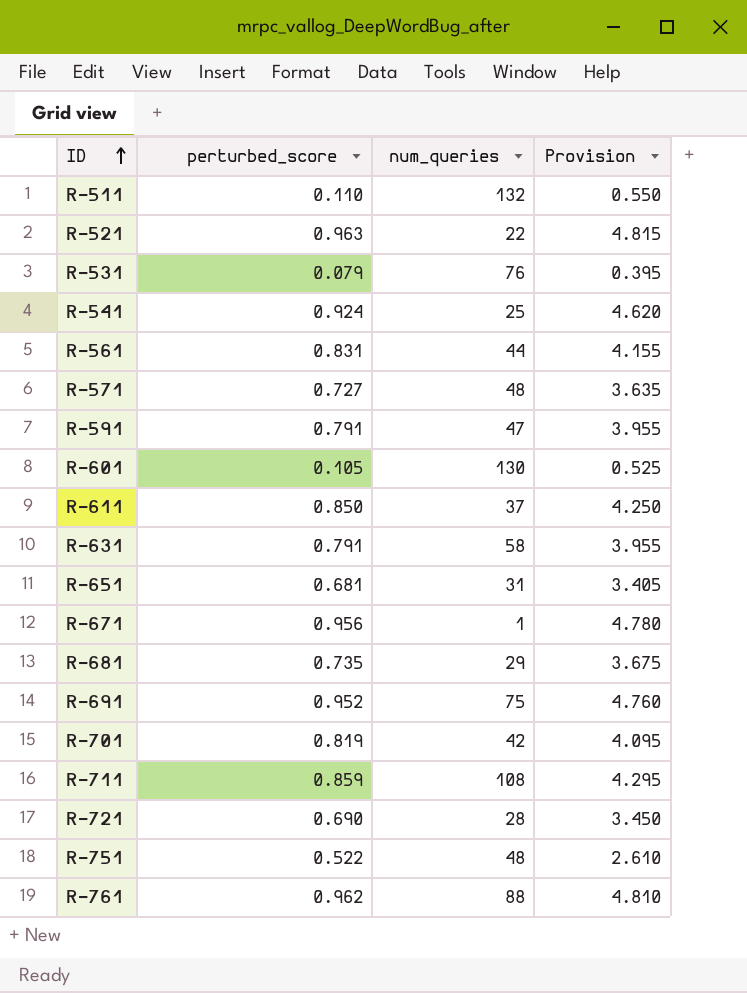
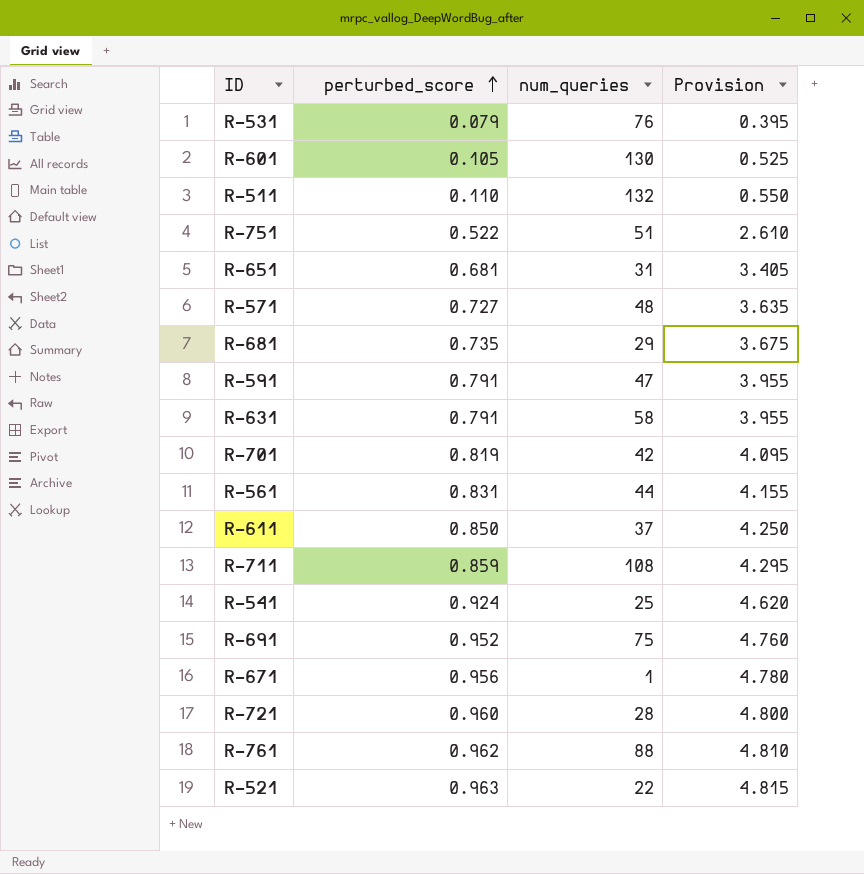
row order: ID ascending -> perturbed_score ascending
R-751 | num_queries: 48 -> 51
R-721 | perturbed_score: 0.690 -> 0.960
R-721 | Provision: 3.450 -> 4.800

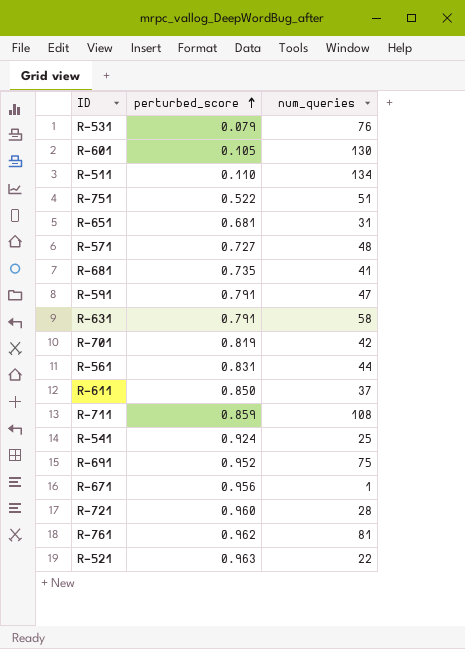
column Provision | formula: [perturbed_score] * 5 -> none
R-511 | num_queries: 132 -> 134
R-681 | num_queries: 29 -> 41
R-761 | num_queries: 88 -> 81

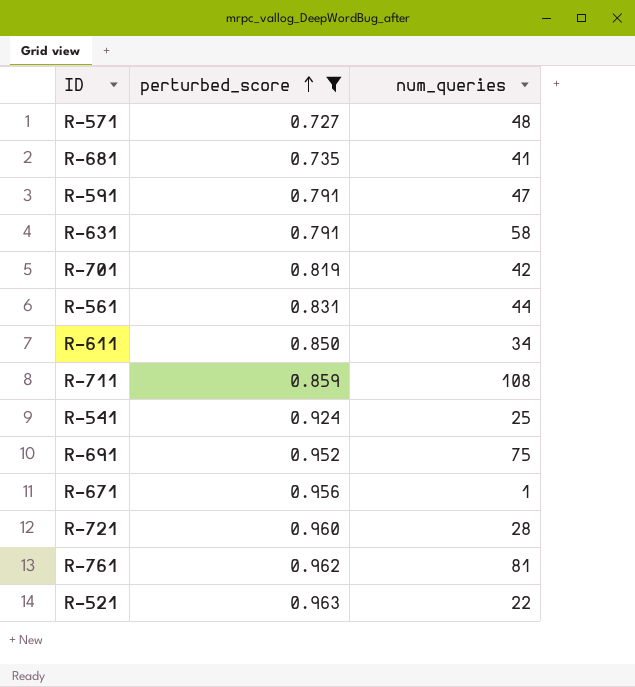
filter: none -> perturbed_score >= 0.727
R-611 | num_queries: 37 -> 34

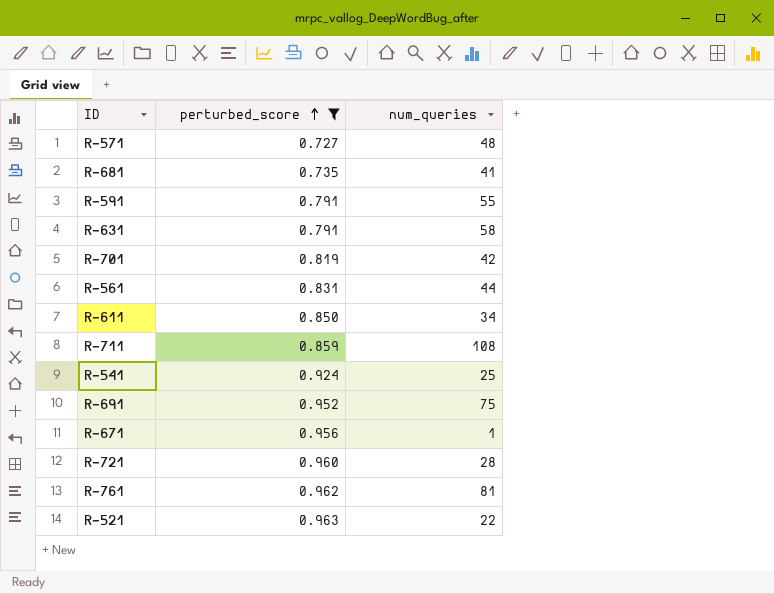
R-591 | num_queries: 47 -> 55

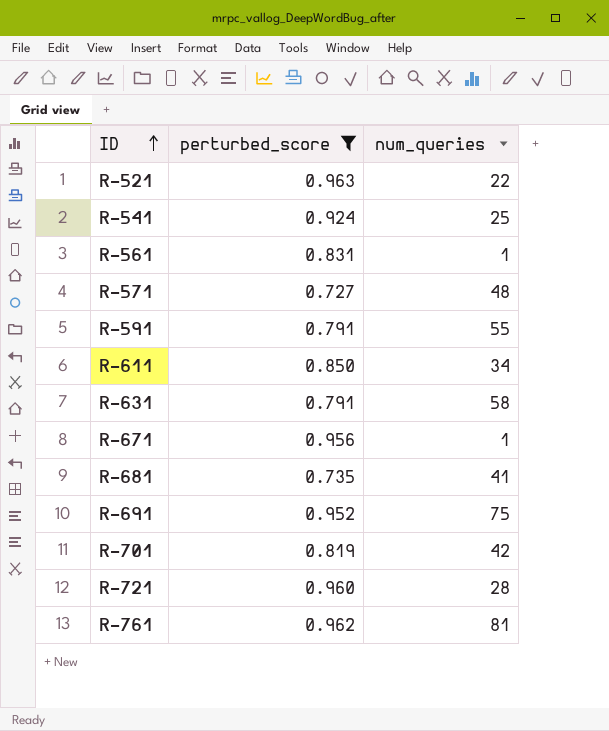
row order: perturbed_score ascending -> ID ascending
row R-711: 0.859 | 108 -> none
R-561 | num_queries: 44 -> 1

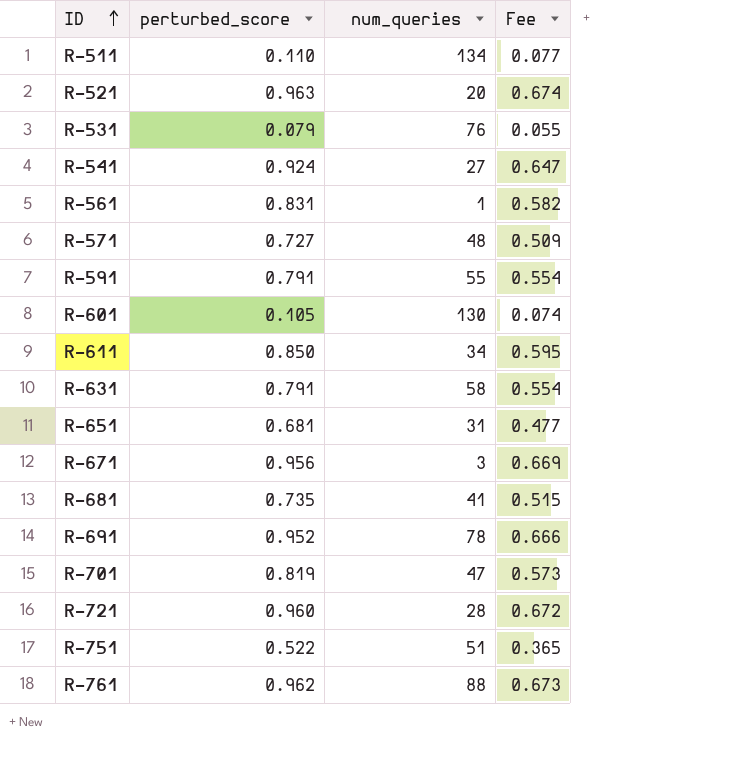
filter: perturbed_score >= 0.727 -> none
column Fee | formula: none -> [perturbed_score] * 0.7
R-521 | num_queries: 22 -> 20
R-541 | num_queries: 25 -> 27
R-671 | num_queries: 1 -> 3
R-691 | num_queries: 75 -> 78
R-701 | num_queries: 42 -> 47
R-761 | num_queries: 81 -> 88

